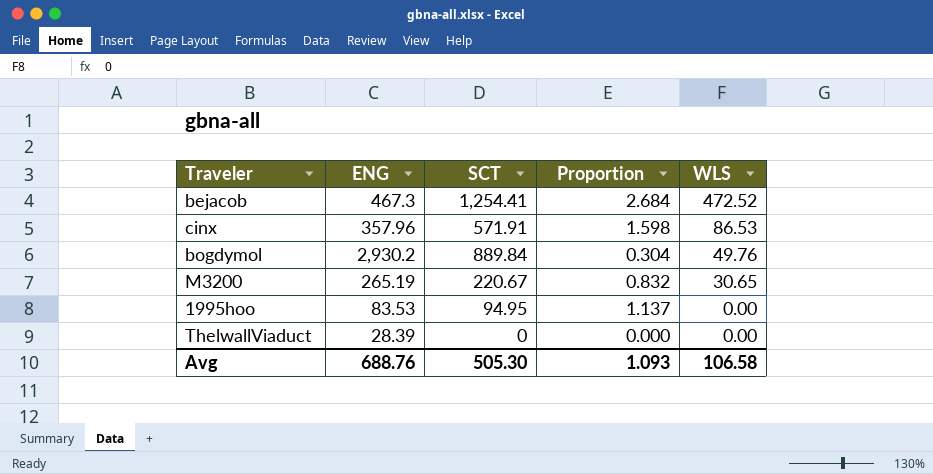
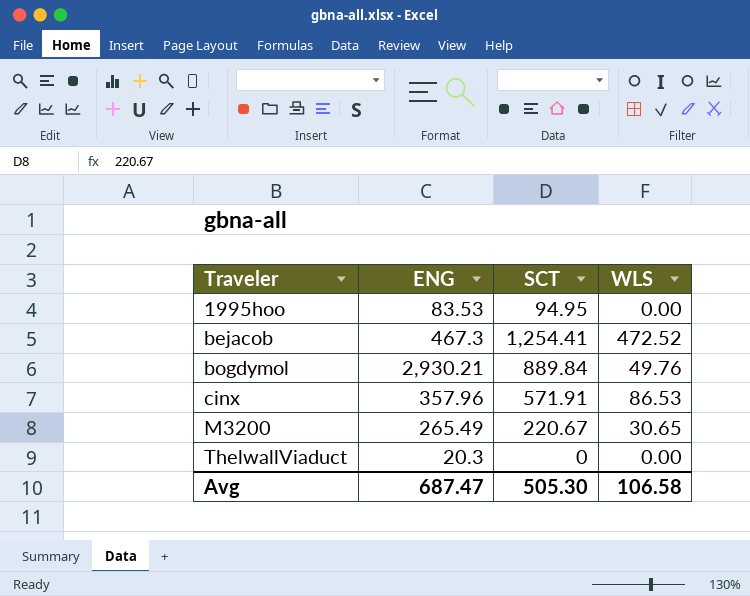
row order: WLS descending -> Traveler ascending
column Proportion | formula: [SCT] / [ENG] -> none
bogdymol | ENG: 2,930.2 -> 2,930.21
M3200 | ENG: 265.19 -> 265.49
ThelwallViaduct | ENG: 28.39 -> 20.3
Avg | ENG: 688.76 -> 687.47

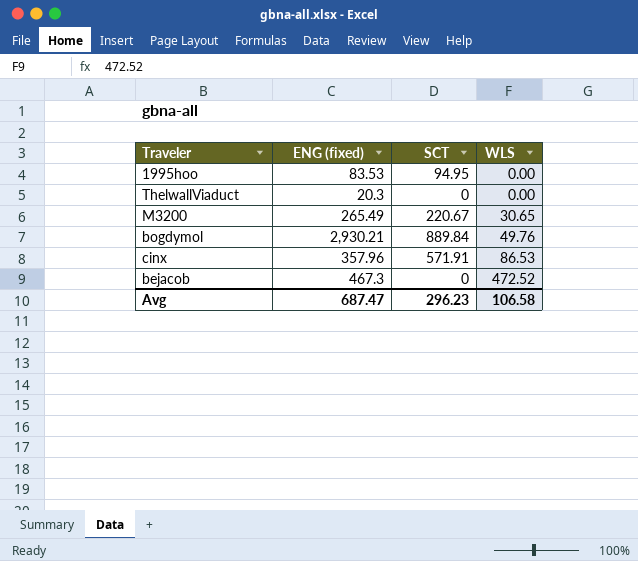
row order: Traveler ascending -> WLS ascending
column name: ENG -> ENG (fixed)
bejacob | SCT: 1,254.41 -> 0
Avg | SCT: 505.30 -> 296.23

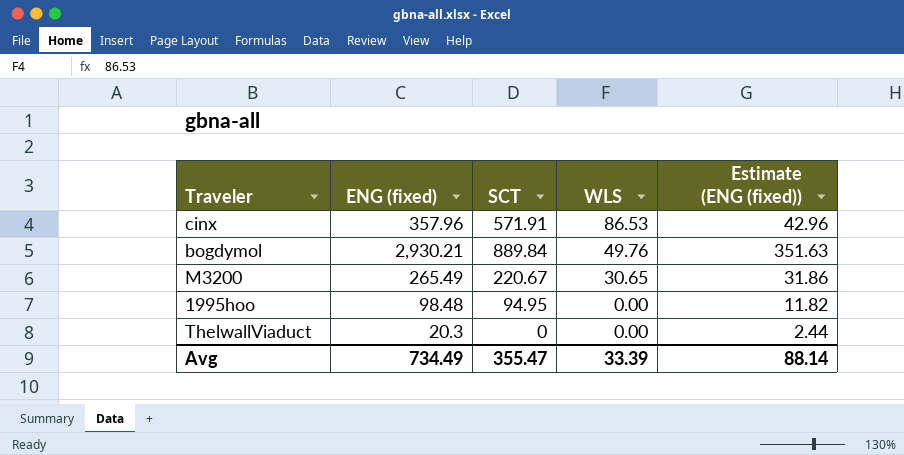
row order: WLS ascending -> WLS descending
column Estimate (ENG (fixed)) | formula: none -> [ENG (fixed)] * 0.12
row bejacob: 467.3 | 0 | 472.52 -> none
1995hoo | ENG (fixed): 83.53 -> 98.48
Avg | ENG (fixed): 687.47 -> 734.49
Avg | SCT: 296.23 -> 355.47
Avg | WLS: 106.58 -> 33.39

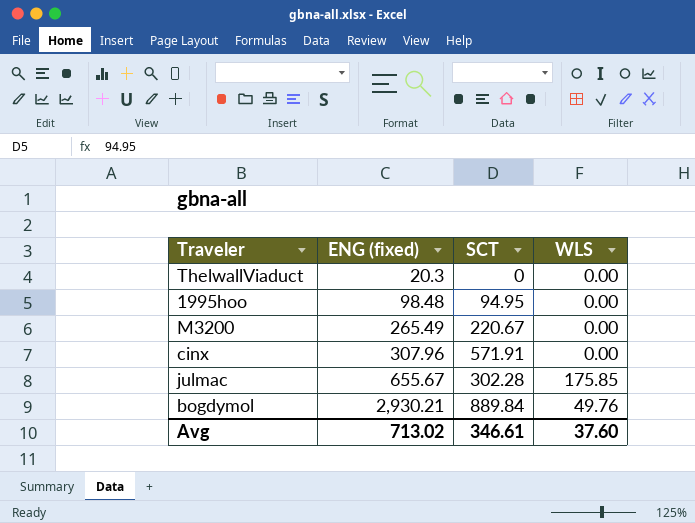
row order: WLS descending -> ENG (fixed) ascending
column Estimate (ENG (fixed)) | formula: [ENG (fixed)] * 0.12 -> none
M3200 | WLS: 30.65 -> 0.00
cinx | ENG (fixed): 357.96 -> 307.96
cinx | WLS: 86.53 -> 0.00
row julmac: none -> 655.67 | 302.28 | 175.85
Avg | ENG (fixed): 734.49 -> 713.02
Avg | SCT: 355.47 -> 346.61
Avg | WLS: 33.39 -> 37.60

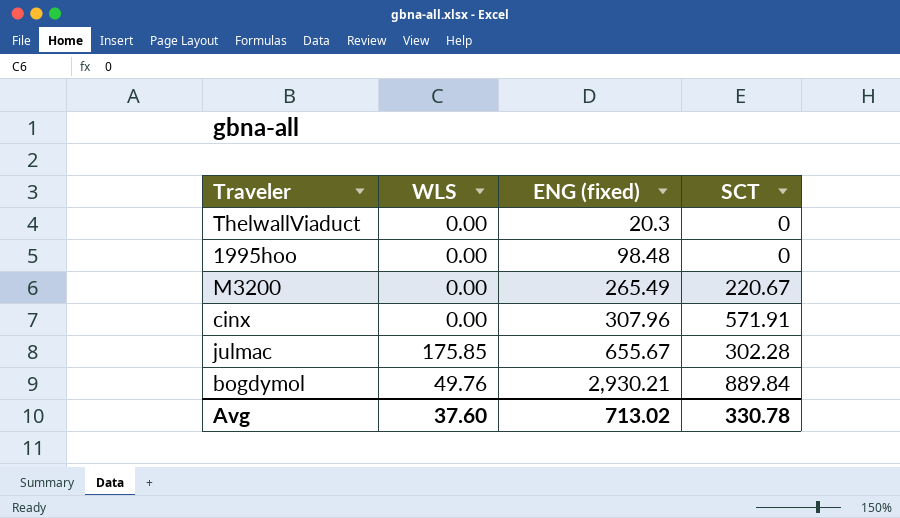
column WLS | position: 4 -> 2
1995hoo | SCT: 94.95 -> 0
Avg | SCT: 346.61 -> 330.78

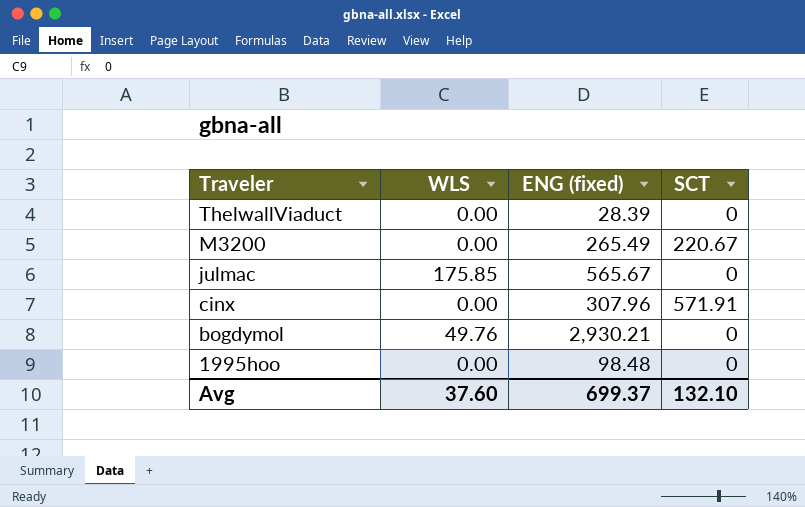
row order: ENG (fixed) ascending -> Traveler descending
ThelwallViaduct | ENG (fixed): 20.3 -> 28.39
julmac | ENG (fixed): 655.67 -> 565.67
julmac | SCT: 302.28 -> 0
bogdymol | SCT: 889.84 -> 0
Avg | ENG (fixed): 713.02 -> 699.37
Avg | SCT: 330.78 -> 132.10

